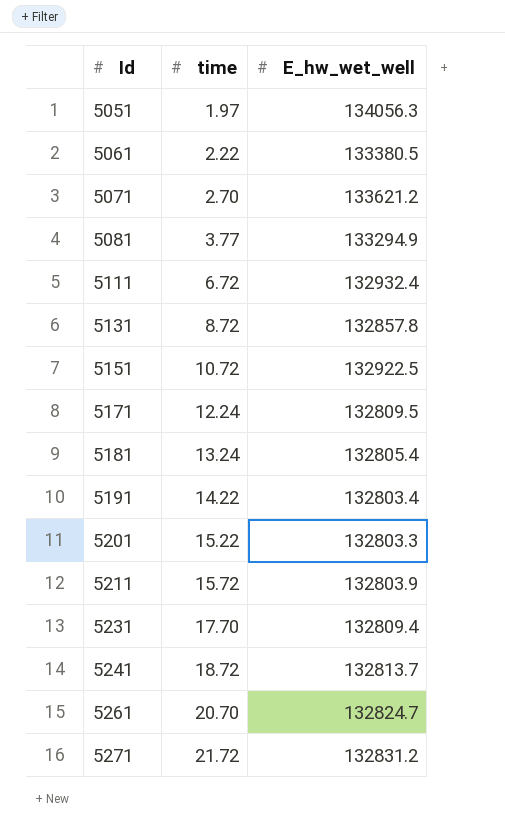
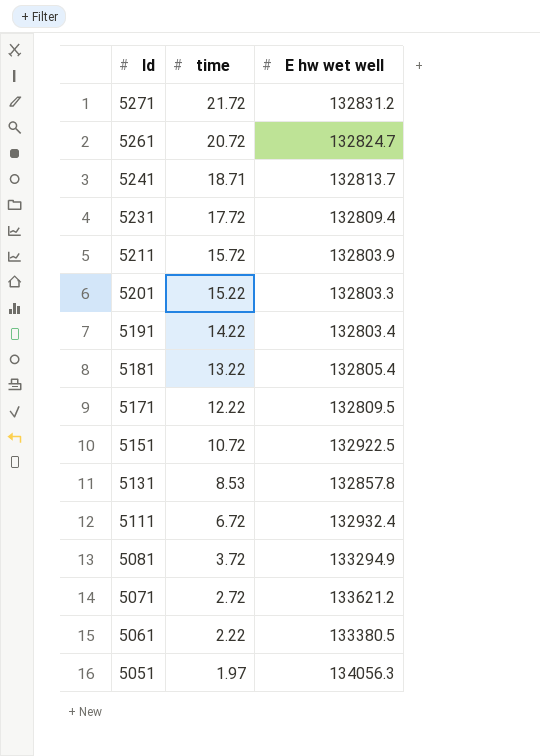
row order: Id ascending -> Id descending
column name: E_hw_wet_well -> E hw wet well
5261 | time: 20.70 -> 20.72
5241 | time: 18.72 -> 18.71
5231 | time: 17.70 -> 17.72
5181 | time: 13.24 -> 13.22
5171 | time: 12.24 -> 12.22
5131 | time: 8.72 -> 8.53
5081 | time: 3.77 -> 3.72
5071 | time: 2.70 -> 2.72

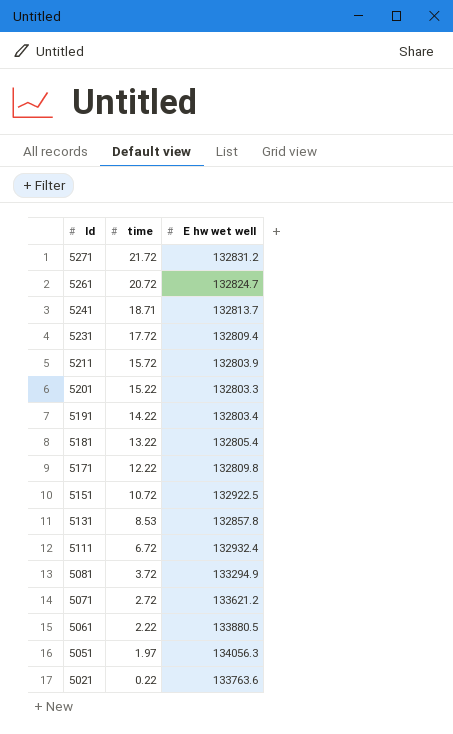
5171 | E hw wet well: 132809.5 -> 132809.8
5061 | E hw wet well: 133380.5 -> 133880.5
row 5021: none -> 0.22 | 133763.6

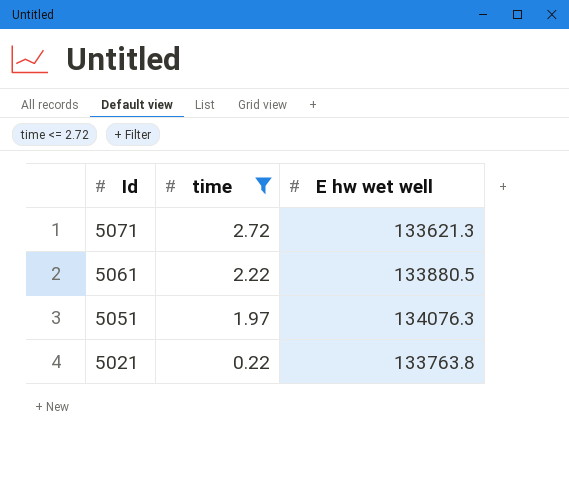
filter: none -> time <= 2.72
5071 | E hw wet well: 133621.2 -> 133621.3
5051 | E hw wet well: 134056.3 -> 134076.3
5021 | E hw wet well: 133763.6 -> 133763.8

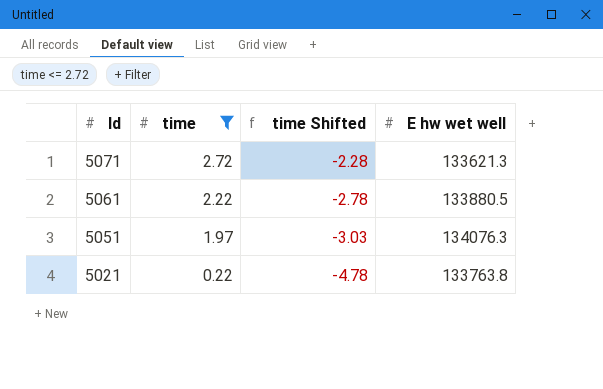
column time Shifted | formula: none -> [time] - 5

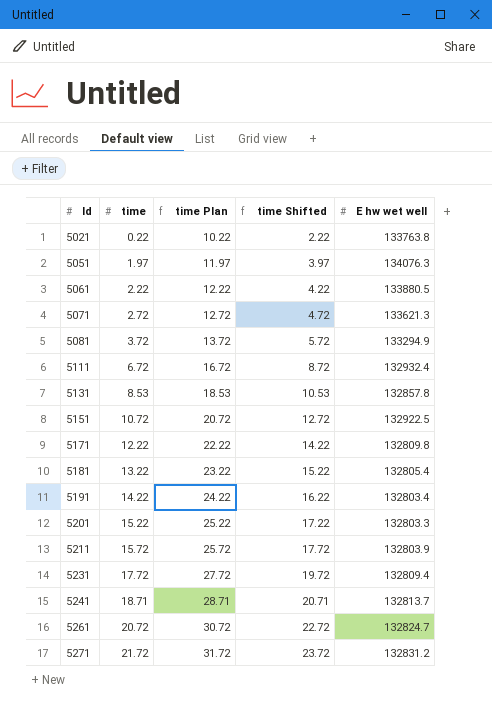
filter: time <= 2.72 -> none
row order: Id descending -> Id ascending
column time Plan | formula: none -> [time] + 10
column time Shifted | formula: [time] - 5 -> [time] + 2

